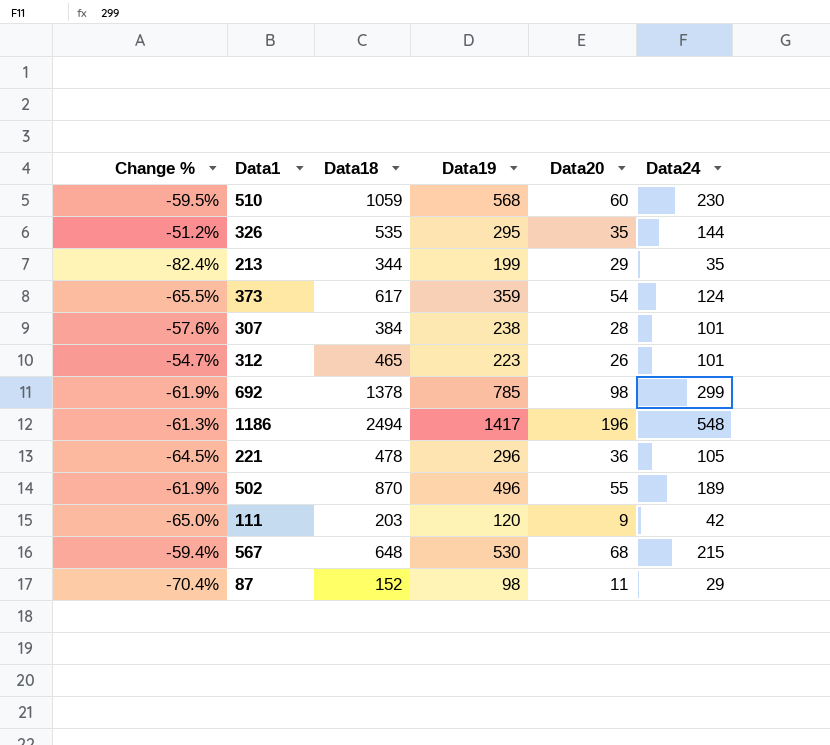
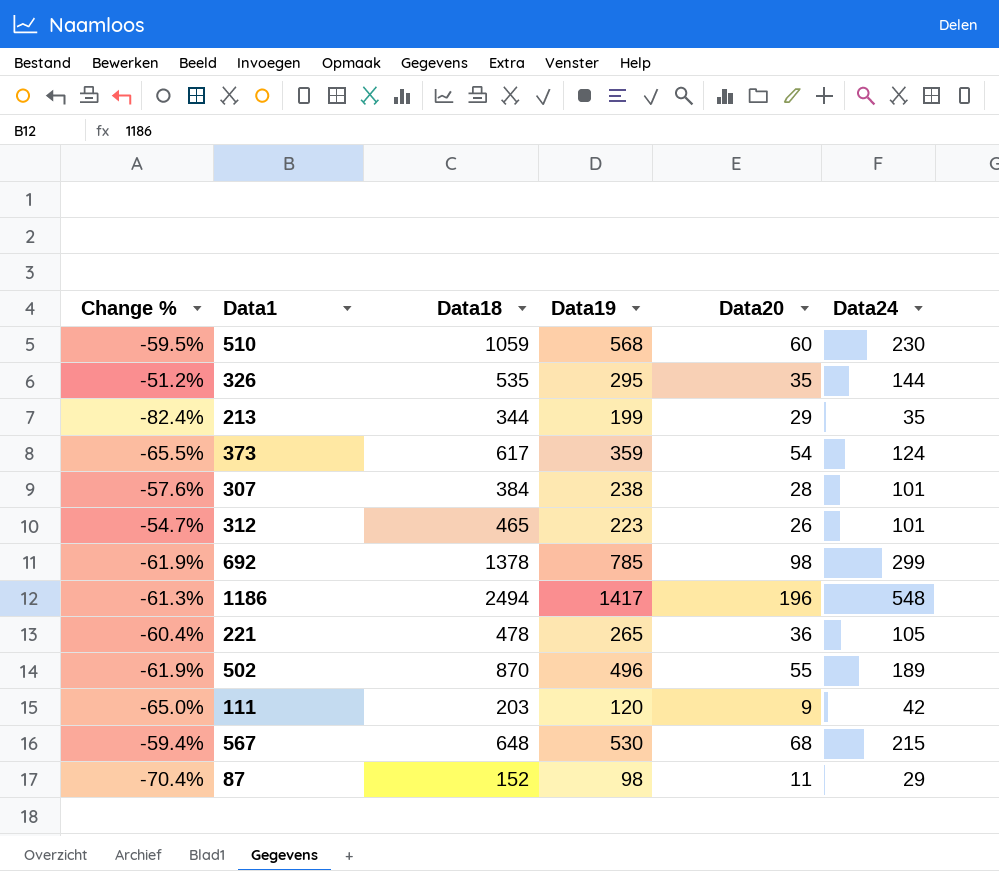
221 | Change %: -64.5% -> -60.4%
221 | Data19: 296 -> 265

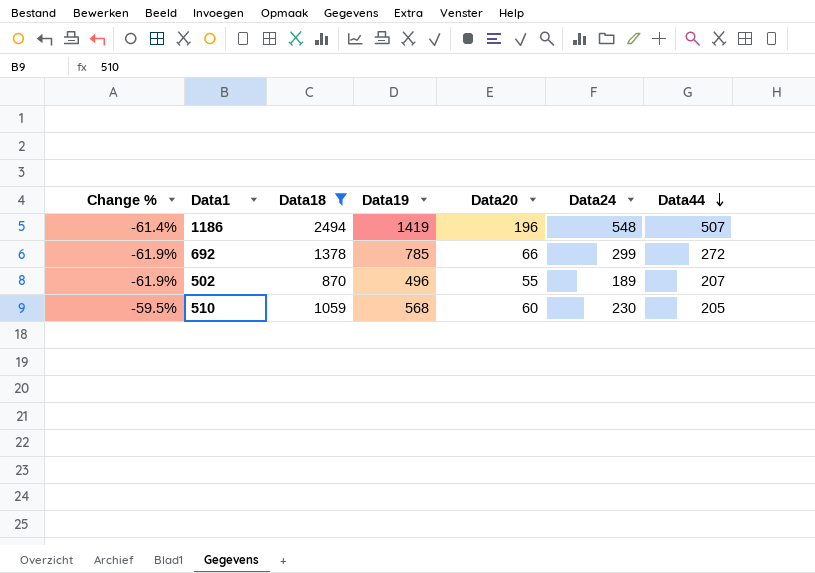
filter: none -> Data18 >= 870
row order: none -> Data44 descending
column Data44 | position: none -> 7
1186 | Change %: -61.3% -> -61.4%
1186 | Data19: 1417 -> 1419
692 | Data20: 98 -> 66

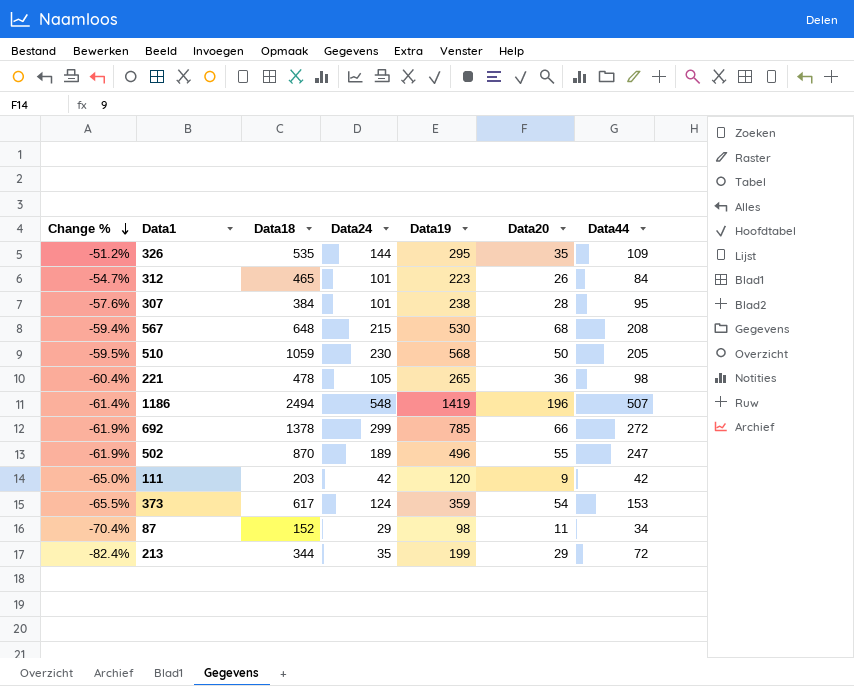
filter: Data18 >= 870 -> none
row order: Data44 descending -> Change % descending
column Data24 | position: 6 -> 4
510 | Data20: 60 -> 50
502 | Data44: 207 -> 247

